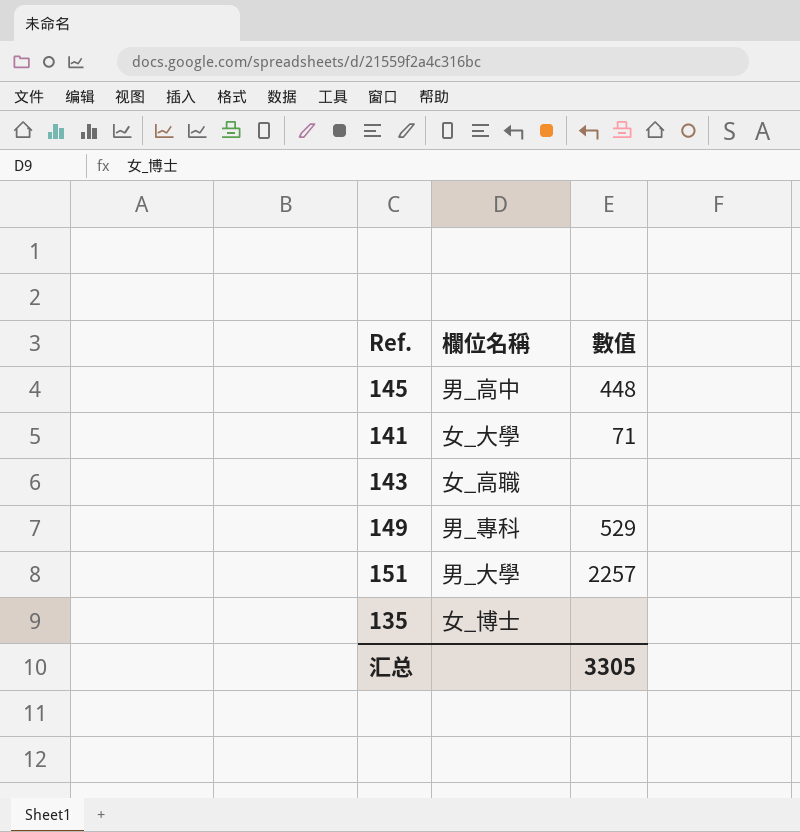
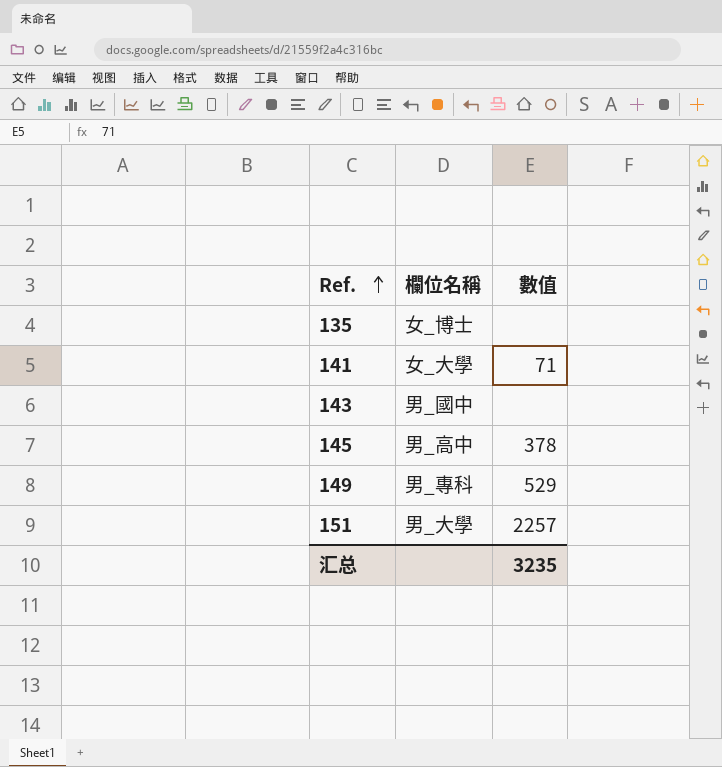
row order: none -> Ref. ascending
143 | 欄位名稱: 女_高職 -> 男_國中
145 | 數值: 448 -> 378
汇总 | 數值: 3305 -> 3235

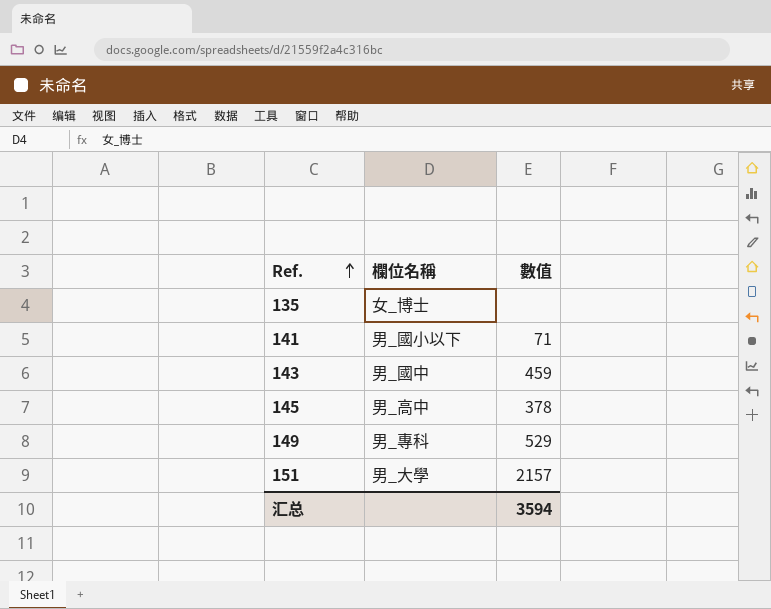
141 | 欄位名稱: 女_大學 -> 男_國小以下
143 | 數值: none -> 459
151 | 數值: 2257 -> 2157
汇总 | 數值: 3235 -> 3594

